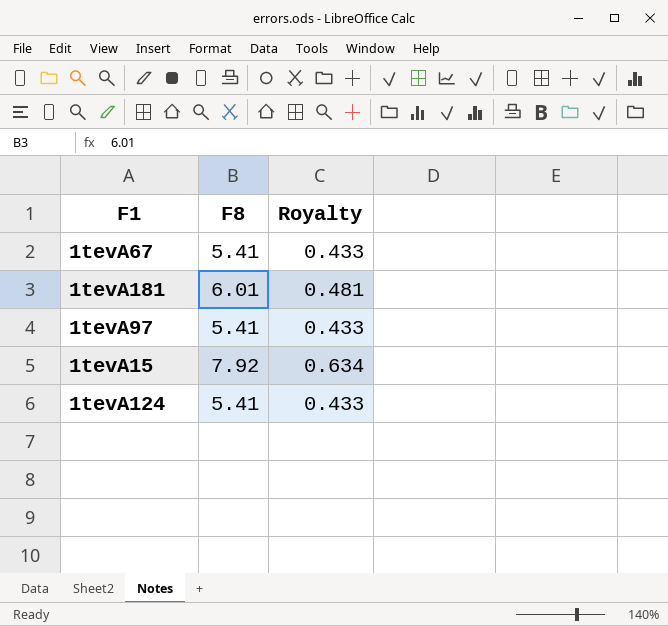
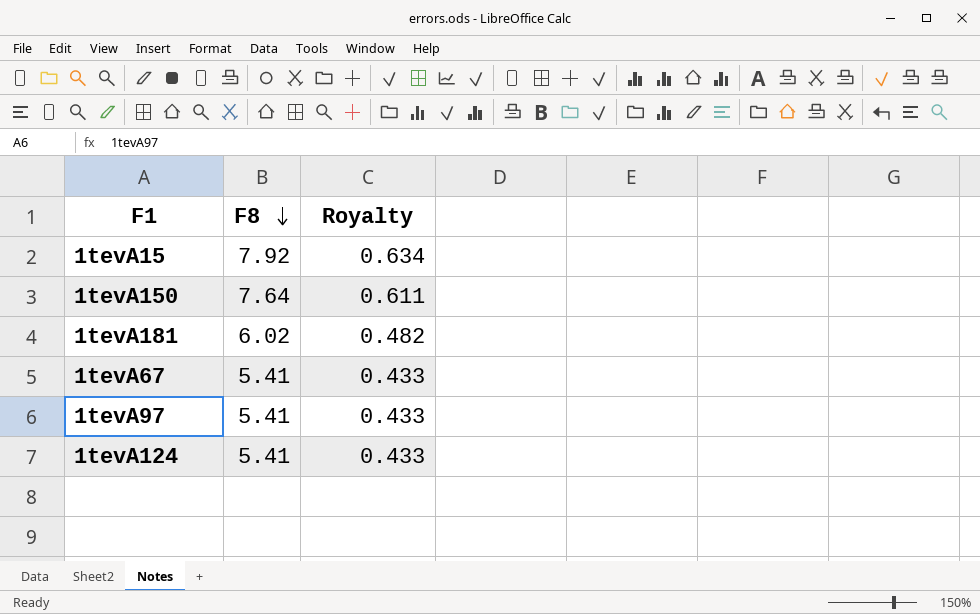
row order: none -> F8 descending
row 1tevA150: none -> 7.64 | 0.611
1tevA181 | F8: 6.01 -> 6.02
1tevA181 | Royalty: 0.481 -> 0.482

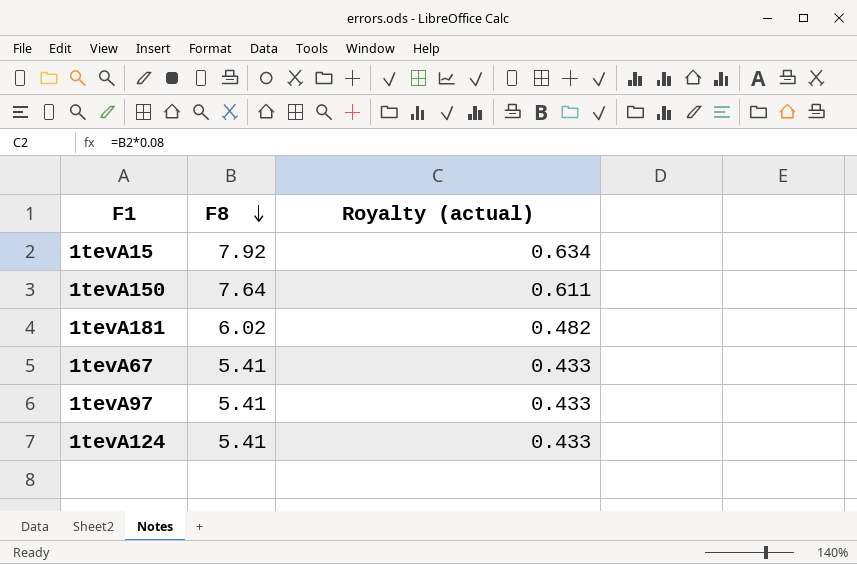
column name: Royalty -> Royalty (actual)

